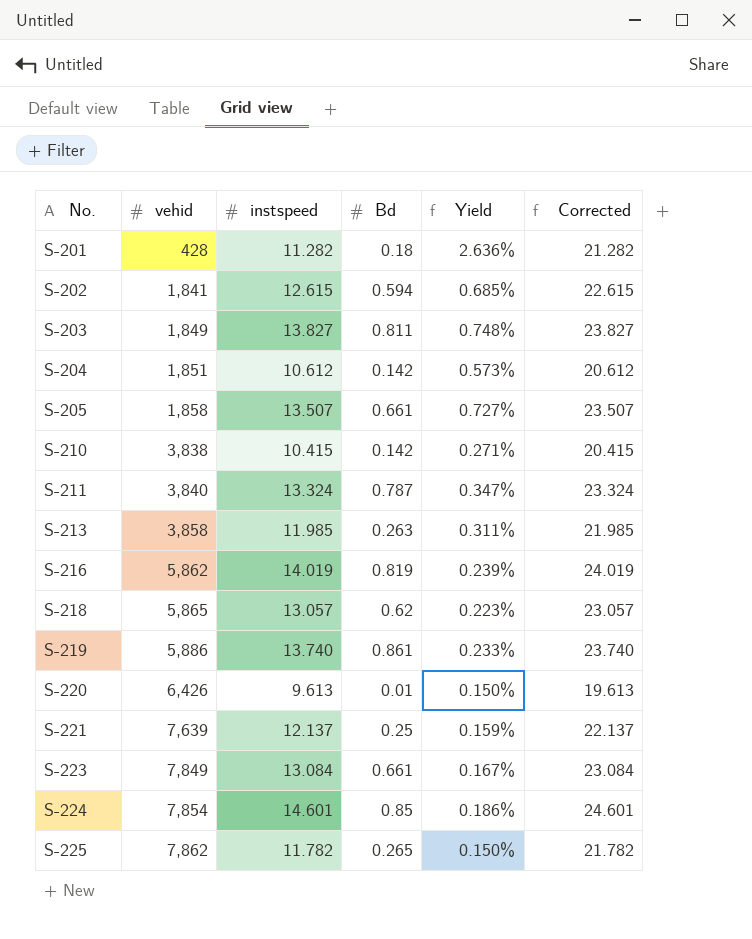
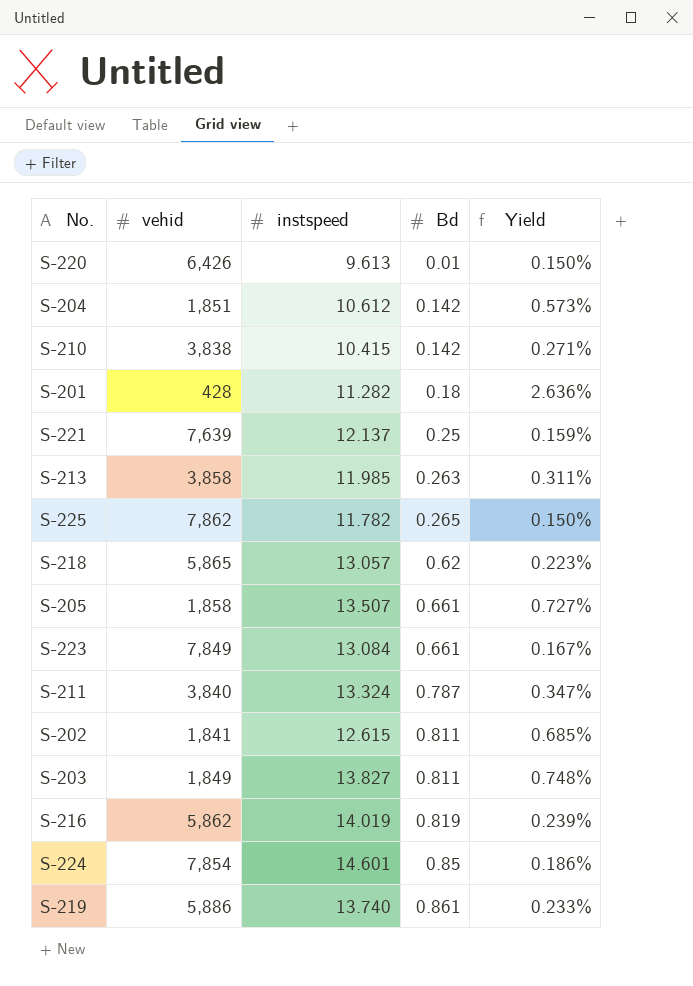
row order: No. ascending -> Bd ascending
column Corrected | formula: [instspeed] + 10 -> none
S-202 | Bd: 0.594 -> 0.811

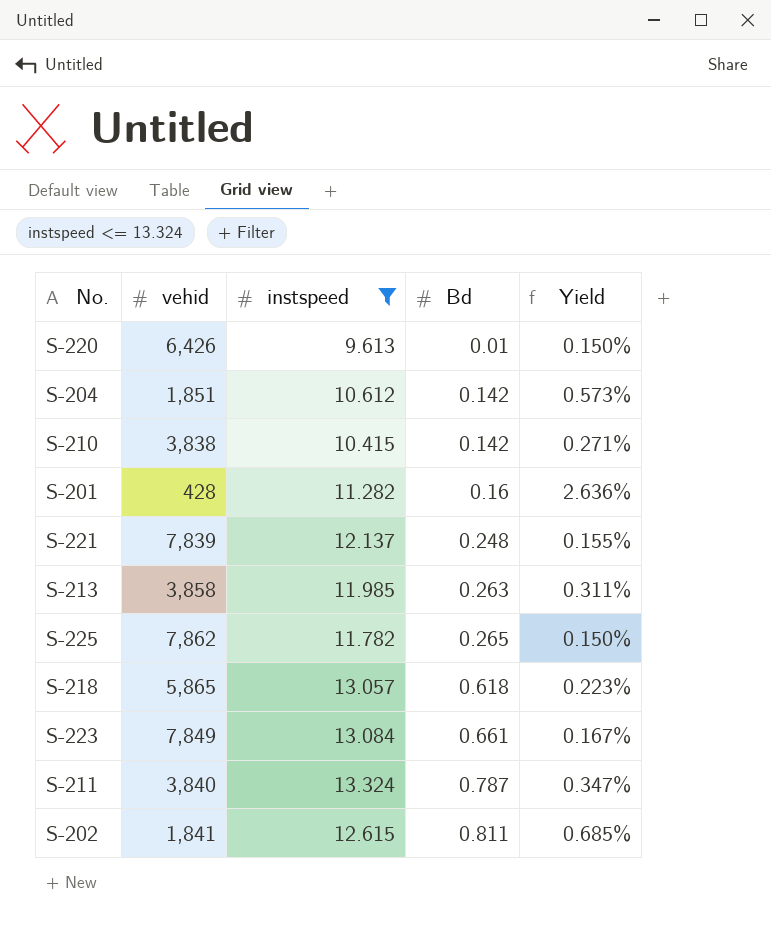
filter: none -> instspeed <= 13.324
S-201 | Bd: 0.18 -> 0.16
S-221 | vehid: 7,639 -> 7,839
S-221 | Bd: 0.25 -> 0.248
S-221 | Yield: 0.159% -> 0.155%
S-218 | Bd: 0.62 -> 0.618

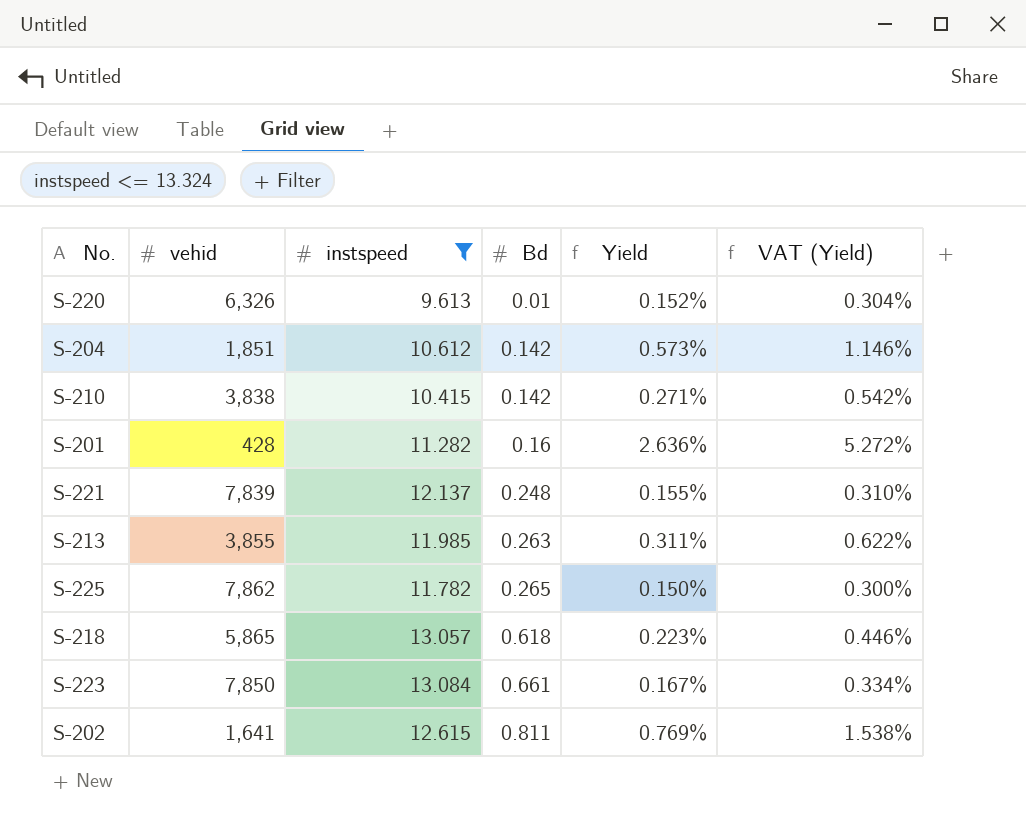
column VAT (Yield) | formula: none -> [Yield] * 2
row S-211: 3,840 | 13.324 | 0.787 | 0.347% -> none
S-220 | vehid: 6,426 -> 6,326
S-220 | Yield: 0.150% -> 0.152%
S-213 | vehid: 3,858 -> 3,855
S-223 | vehid: 7,849 -> 7,850
S-202 | vehid: 1,841 -> 1,641
S-202 | Yield: 0.685% -> 0.769%

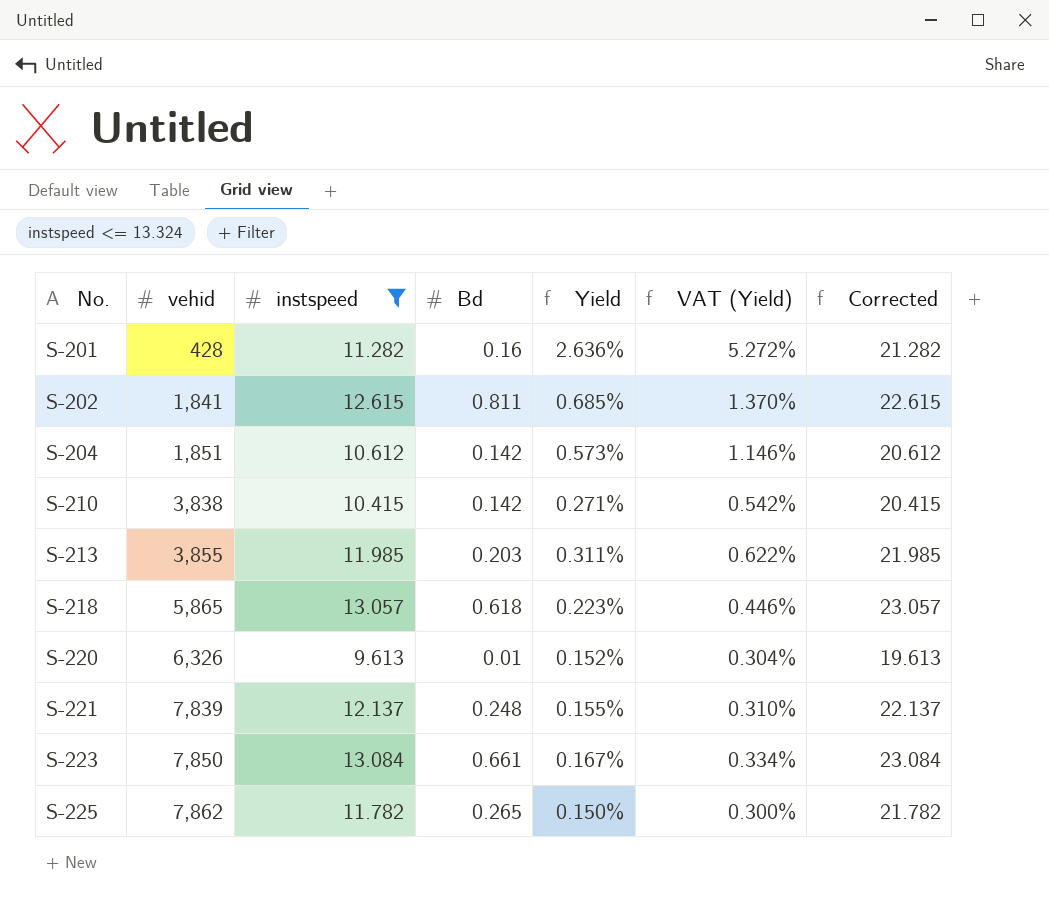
row order: Bd ascending -> No. ascending
column Corrected | formula: none -> [instspeed] + 10
S-202 | vehid: 1,641 -> 1,841
S-202 | Yield: 0.769% -> 0.685%
S-202 | VAT (Yield): 1.538% -> 1.370%
S-213 | Bd: 0.263 -> 0.203

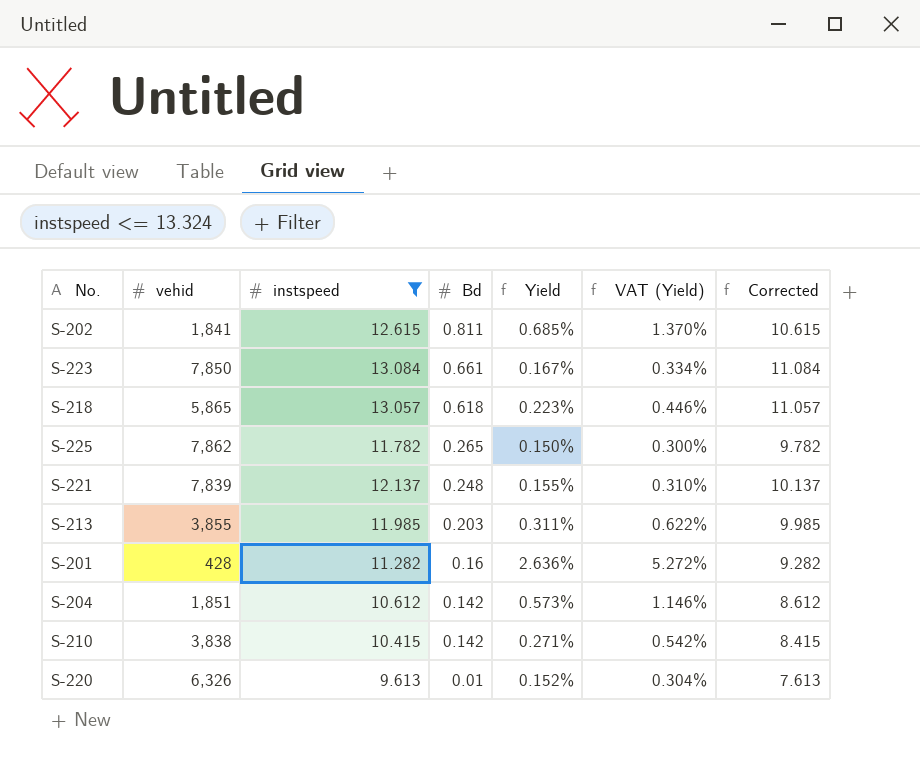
row order: No. ascending -> Bd descending
column Corrected | formula: [instspeed] + 10 -> [instspeed] - 2

